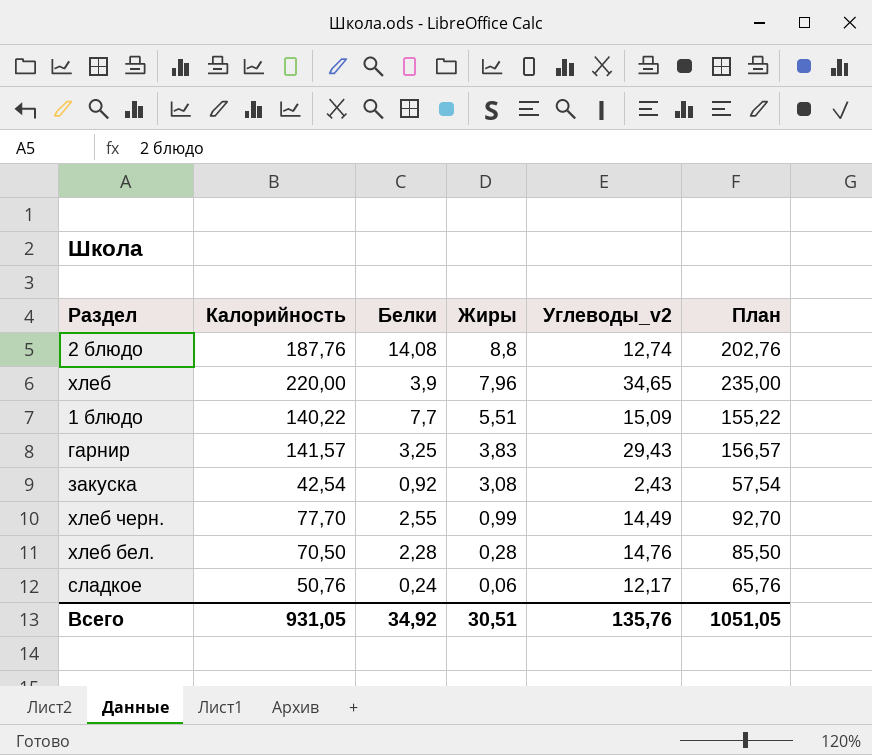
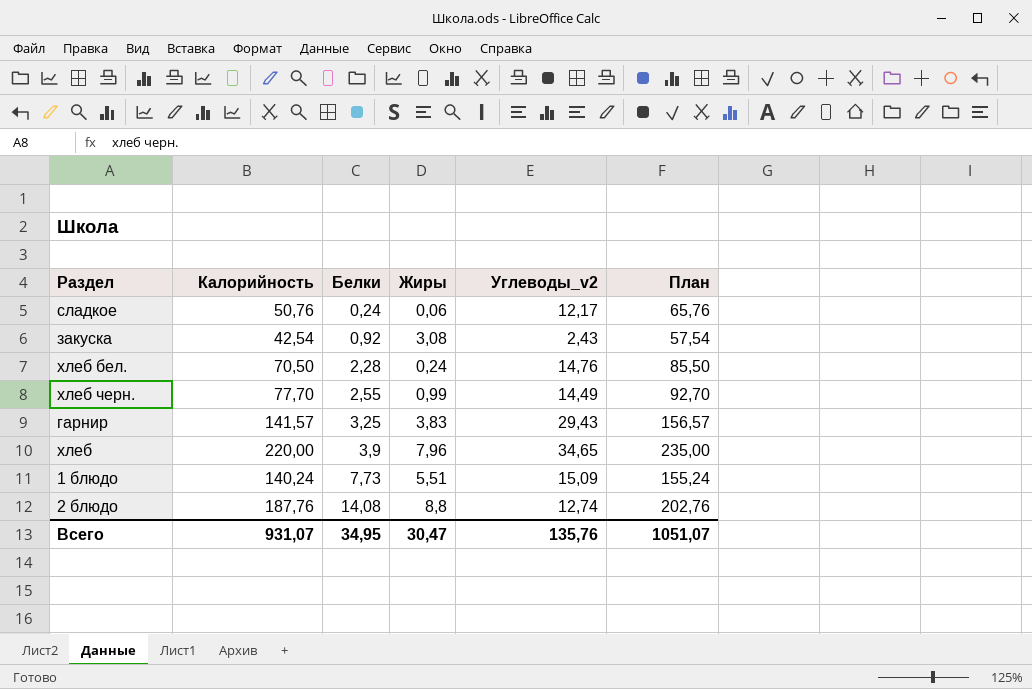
row order: Жиры descending -> Белки ascending
хлеб бел. | Жиры: 0,28 -> 0,24
1 блюдо | Калорийность: 140,22 -> 140,24
1 блюдо | Белки: 7,7 -> 7,73
1 блюдо | План: 155,22 -> 155,24
Всего | Калорийность: 931,05 -> 931,07
Всего | Белки: 34,92 -> 34,95
Всего | Жиры: 30,51 -> 30,47
Всего | План: 1051,05 -> 1051,07

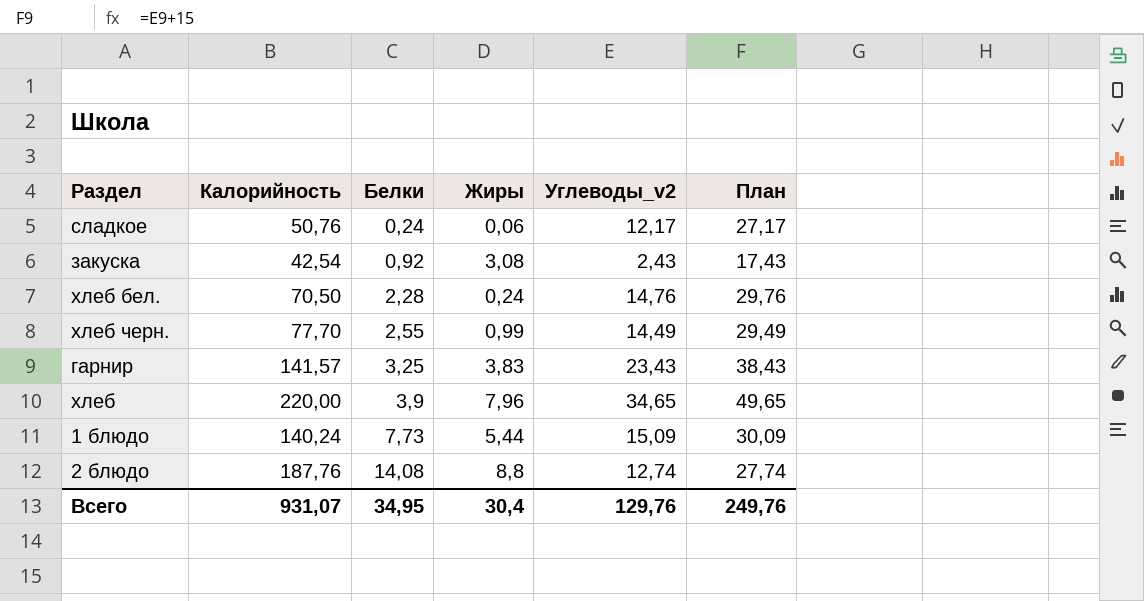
column План | formula: [Калорийность] + 15 -> [Углеводы_v2] + 15
гарнир | Углеводы_v2: 29,43 -> 23,43
1 блюдо | Жиры: 5,51 -> 5,44
Всего | Жиры: 30,47 -> 30,4
Всего | Углеводы_v2: 135,76 -> 129,76
Всего | План: 1051,07 -> 249,76

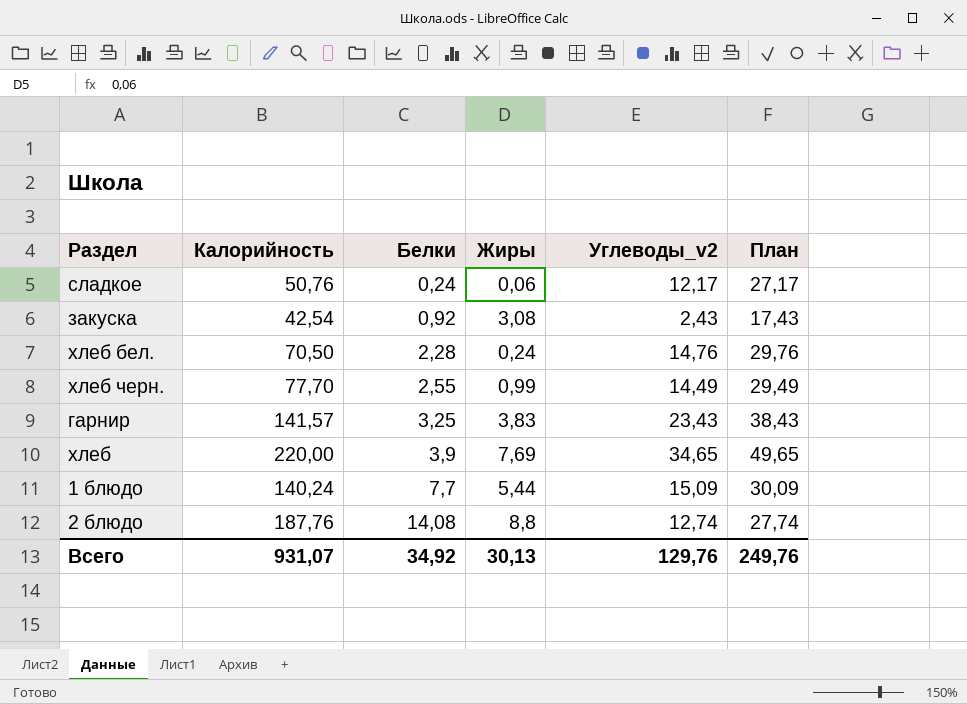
хлеб | Жиры: 7,96 -> 7,69
1 блюдо | Белки: 7,73 -> 7,7
Всего | Белки: 34,95 -> 34,92
Всего | Жиры: 30,4 -> 30,13

